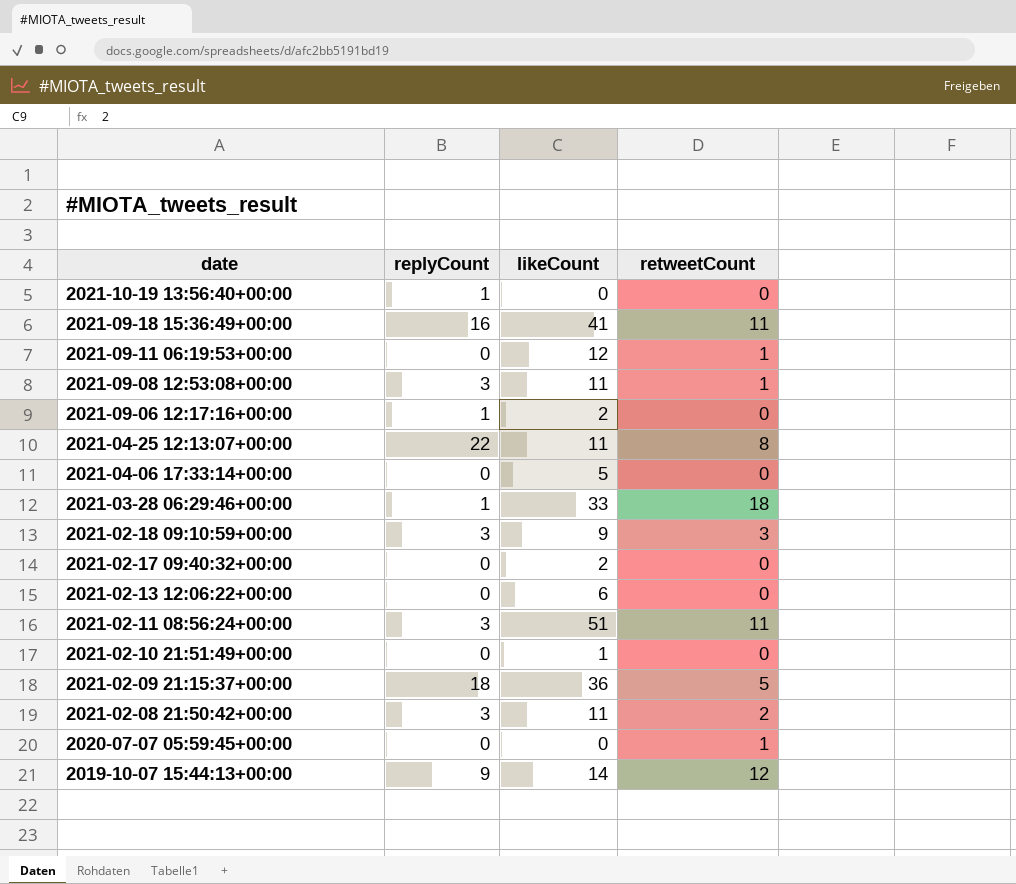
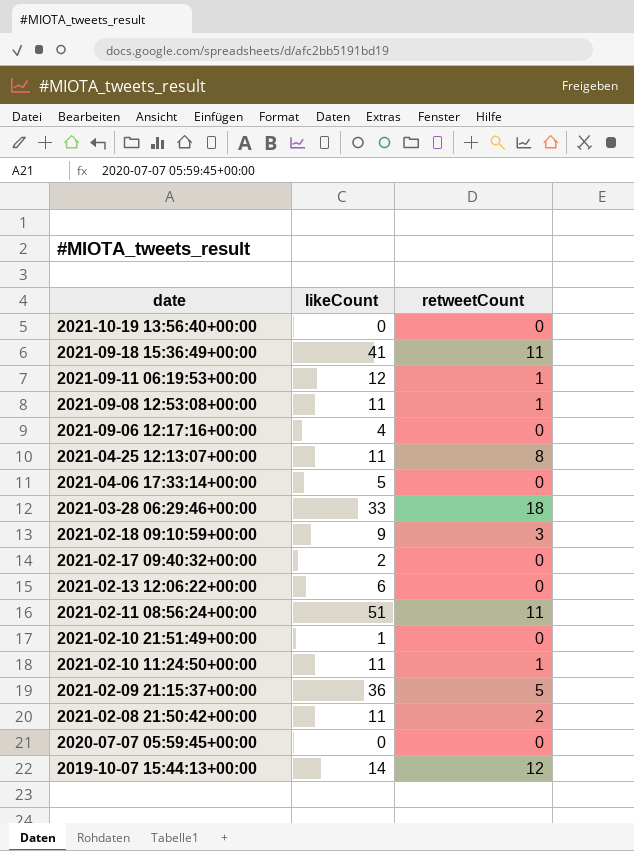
column replyCount | position: 2 -> none
2021-09-06 12:17:16+00:00 | likeCount: 2 -> 4
row 2021-02-10 11:24:50+00:00: none -> 11 | 1
2020-07-07 05:59:45+00:00 | retweetCount: 1 -> 0

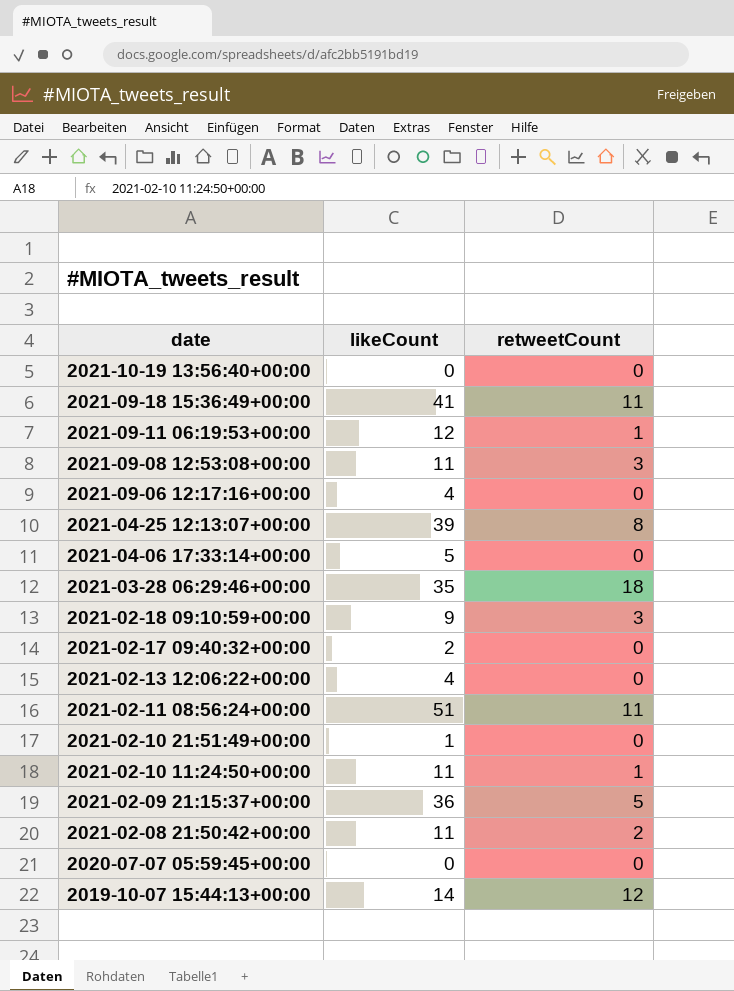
2021-09-08 12:53:08+00:00 | retweetCount: 1 -> 3
2021-04-25 12:13:07+00:00 | likeCount: 11 -> 39
2021-03-28 06:29:46+00:00 | likeCount: 33 -> 35
2021-02-13 12:06:22+00:00 | likeCount: 6 -> 4

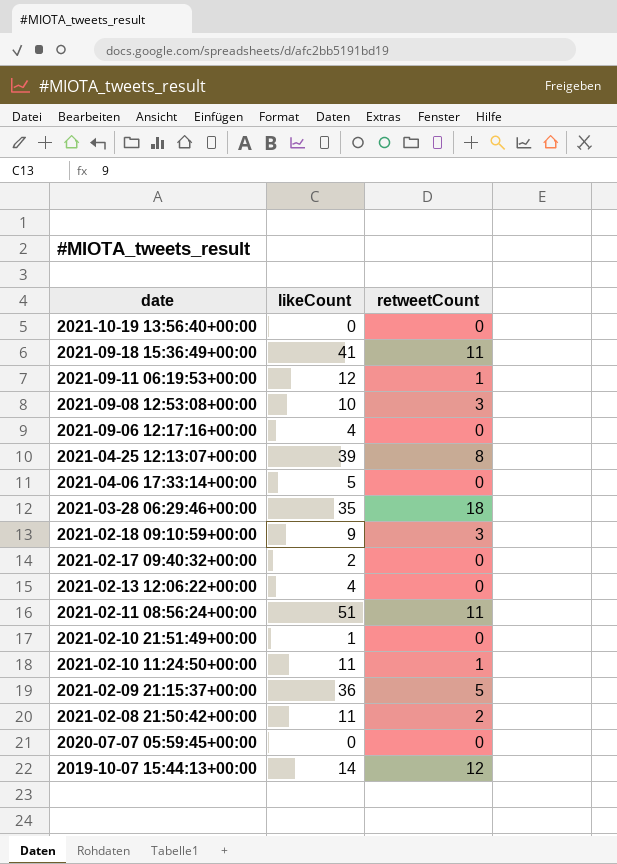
2021-09-08 12:53:08+00:00 | likeCount: 11 -> 10

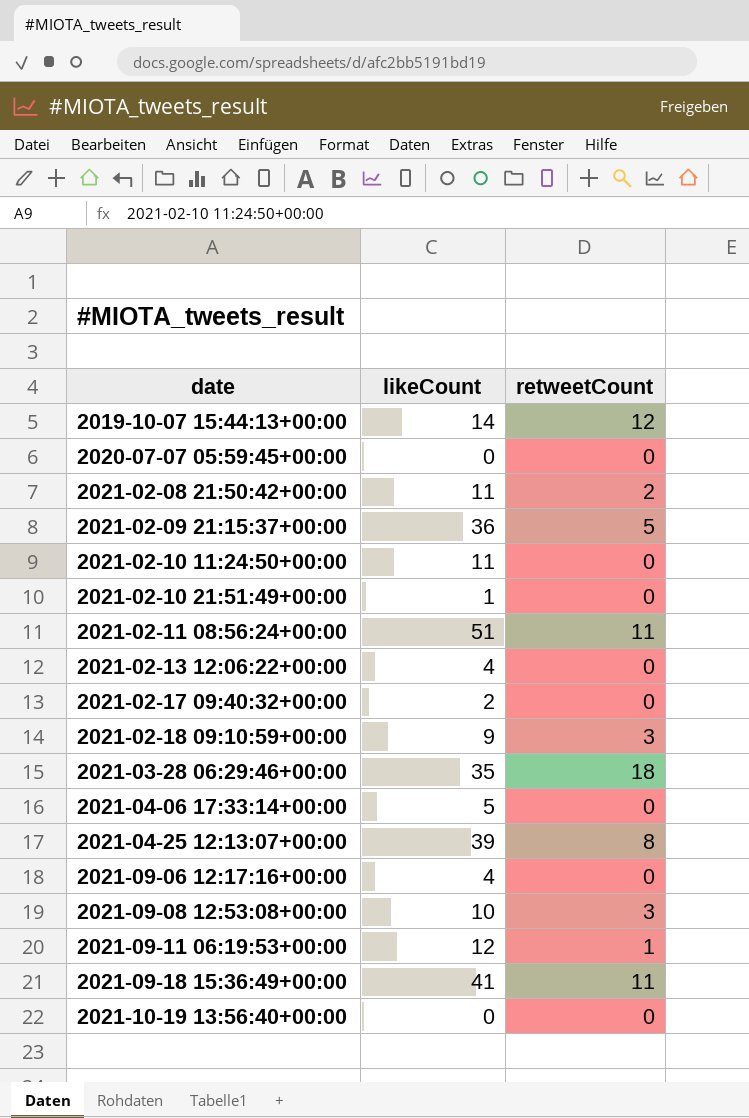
row order: date descending -> date ascending
2021-02-10 11:24:50+00:00 | retweetCount: 1 -> 0

